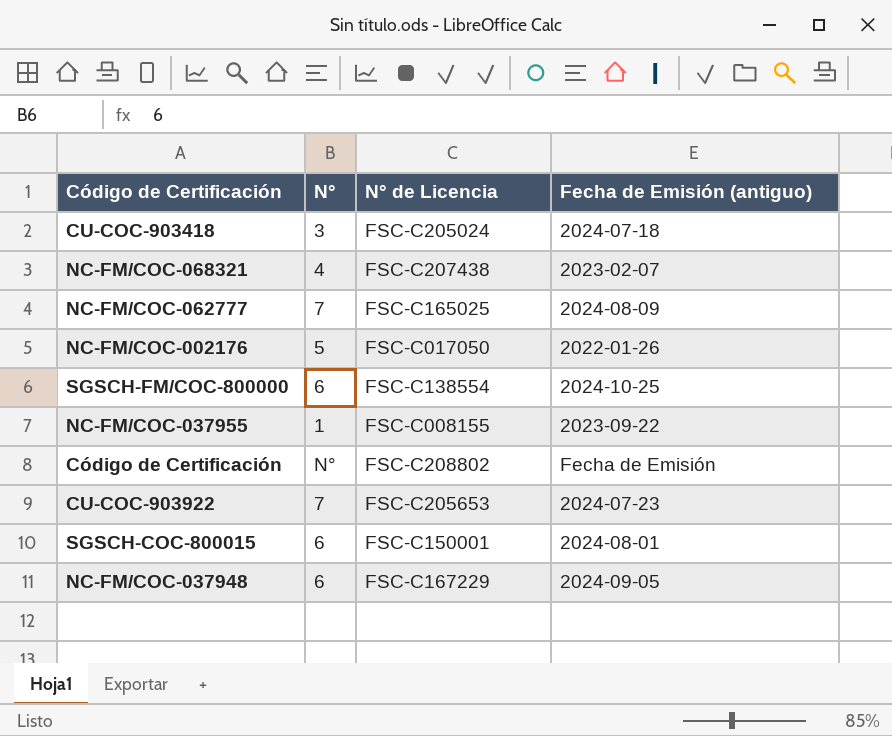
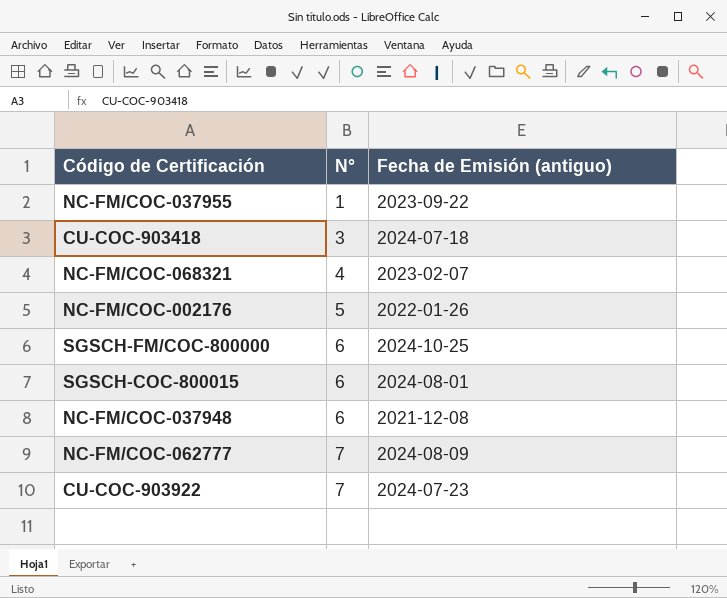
row order: none -> N° ascending
column N° de Licencia | position: 3 -> none
row Código de Certificación: N° | FSC-C208802 | Fecha de Emisión -> none
NC-FM/COC-037948 | Fecha de Emisión (antiguo): 2024-09-05 -> 2021-12-08

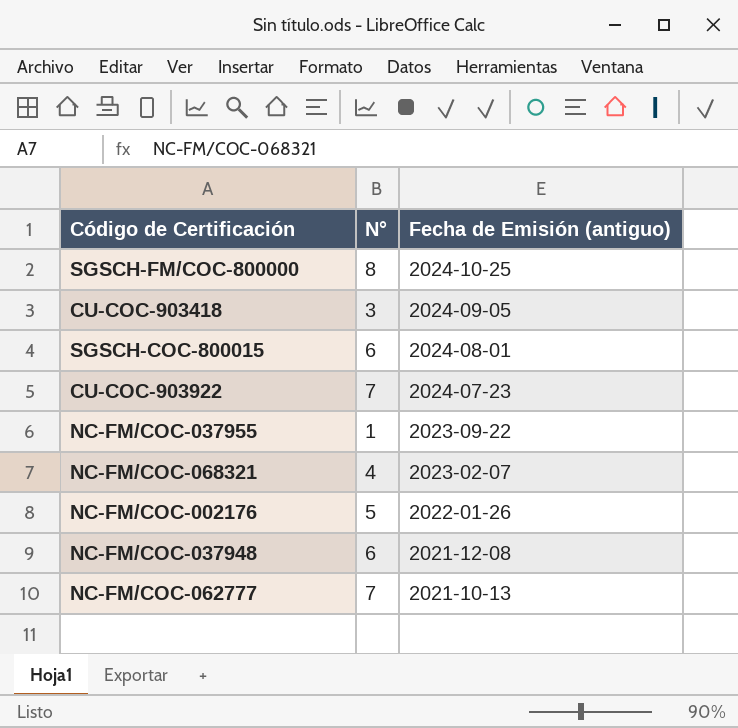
row order: N° ascending -> Fecha de Emisión (antiguo) descending
SGSCH-FM/COC-800000 | N°: 6 -> 8
CU-COC-903418 | Fecha de Emisión (antiguo): 2024-07-18 -> 2024-09-05
NC-FM/COC-062777 | Fecha de Emisión (antiguo): 2024-08-09 -> 2021-10-13

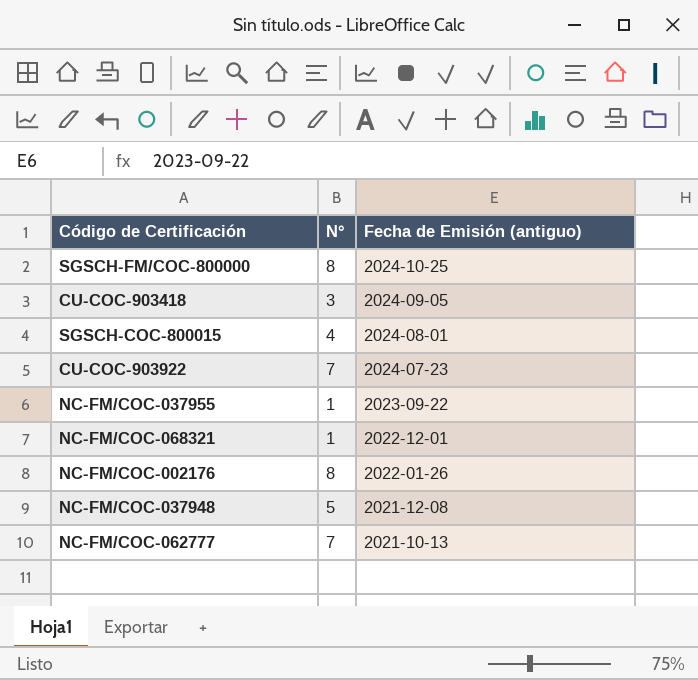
SGSCH-COC-800015 | N°: 6 -> 4
NC-FM/COC-068321 | N°: 4 -> 1
NC-FM/COC-068321 | Fecha de Emisión (antiguo): 2023-02-07 -> 2022-12-01
NC-FM/COC-002176 | N°: 5 -> 8
NC-FM/COC-037948 | N°: 6 -> 5

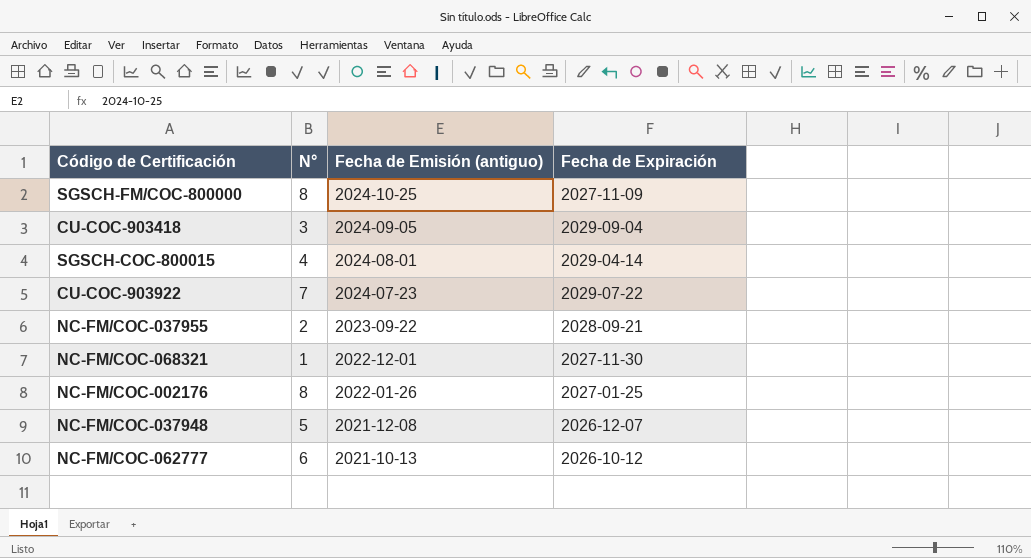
column Fecha de Expiración | position: none -> 4
NC-FM/COC-037955 | N°: 1 -> 2
NC-FM/COC-062777 | N°: 7 -> 6

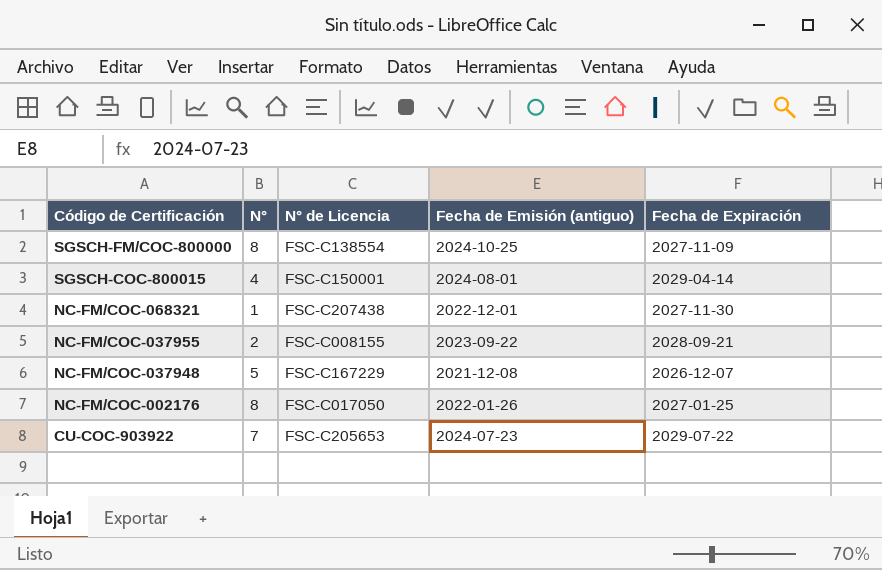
row order: Fecha de Emisión (antiguo) descending -> Código de Certificación descending
column N° de Licencia | position: none -> 3
row CU-COC-903418: 3 | 2024-09-05 | 2029-09-04 -> none
row NC-FM/COC-062777: 6 | 2021-10-13 | 2026-10-12 -> none

